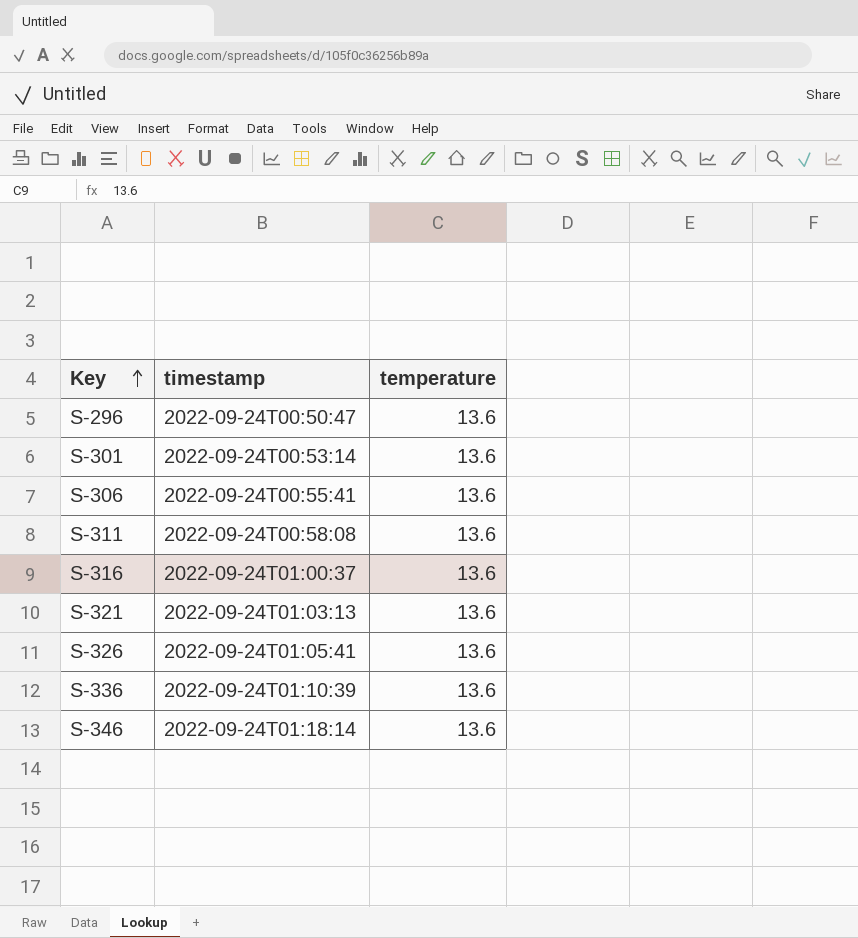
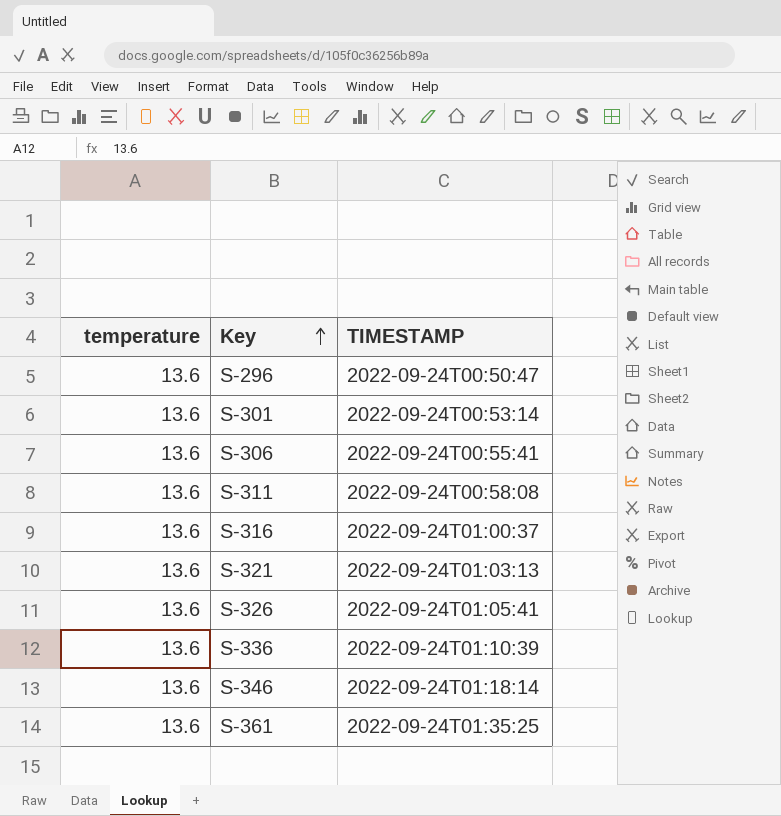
column temperature | position: 3 -> 1
column name: timestamp -> TIMESTAMP
row S-361: none -> 13.6 | 2022-09-24T01:35:25

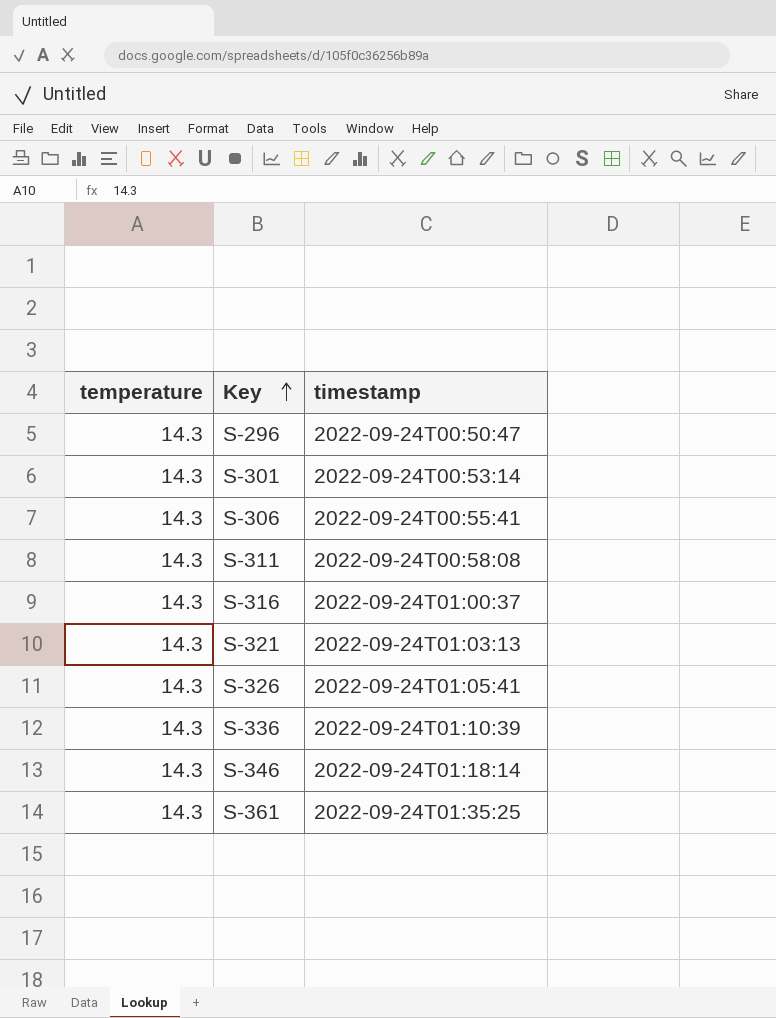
column name: TIMESTAMP -> timestamp
S-296 | temperature: 13.6 -> 14.3
S-301 | temperature: 13.6 -> 14.3
S-306 | temperature: 13.6 -> 14.3
S-311 | temperature: 13.6 -> 14.3
S-316 | temperature: 13.6 -> 14.3
S-321 | temperature: 13.6 -> 14.3
S-326 | temperature: 13.6 -> 14.3
S-336 | temperature: 13.6 -> 14.3
S-346 | temperature: 13.6 -> 14.3
S-361 | temperature: 13.6 -> 14.3

